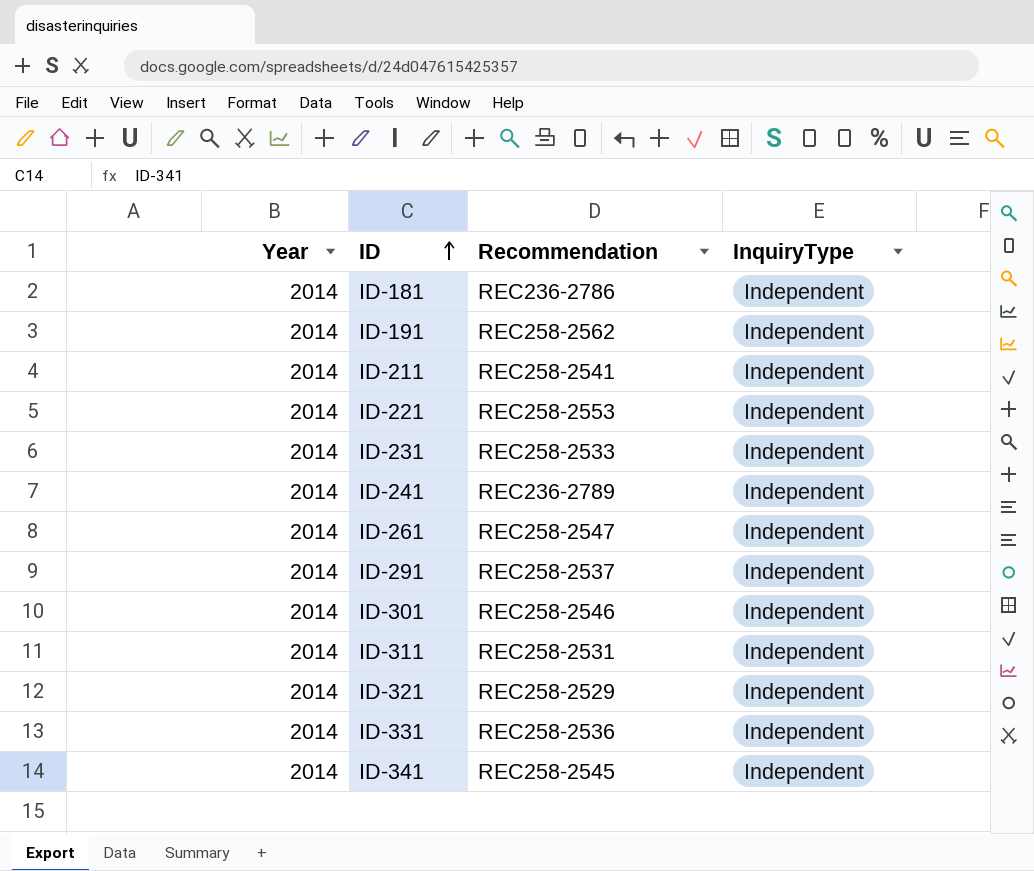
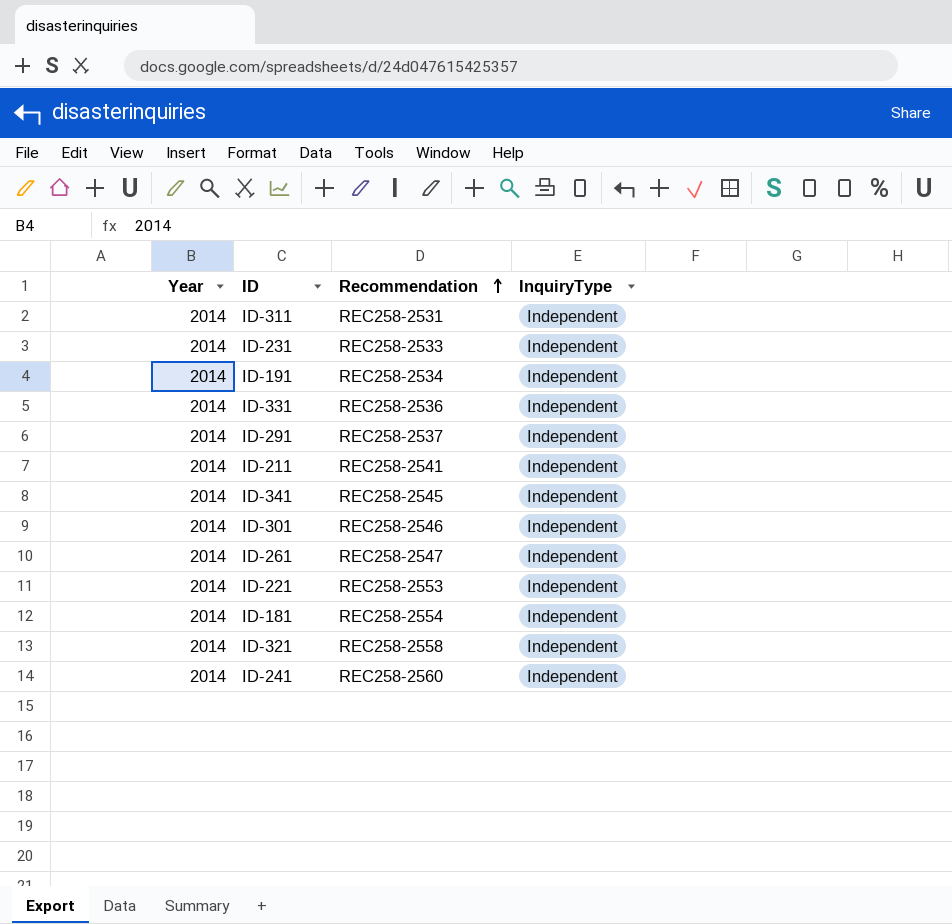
row order: ID ascending -> Recommendation ascending
ID-191 | Recommendation: REC258-2562 -> REC258-2534
ID-181 | Recommendation: REC236-2786 -> REC258-2554
ID-321 | Recommendation: REC258-2529 -> REC258-2558
ID-241 | Recommendation: REC236-2789 -> REC258-2560

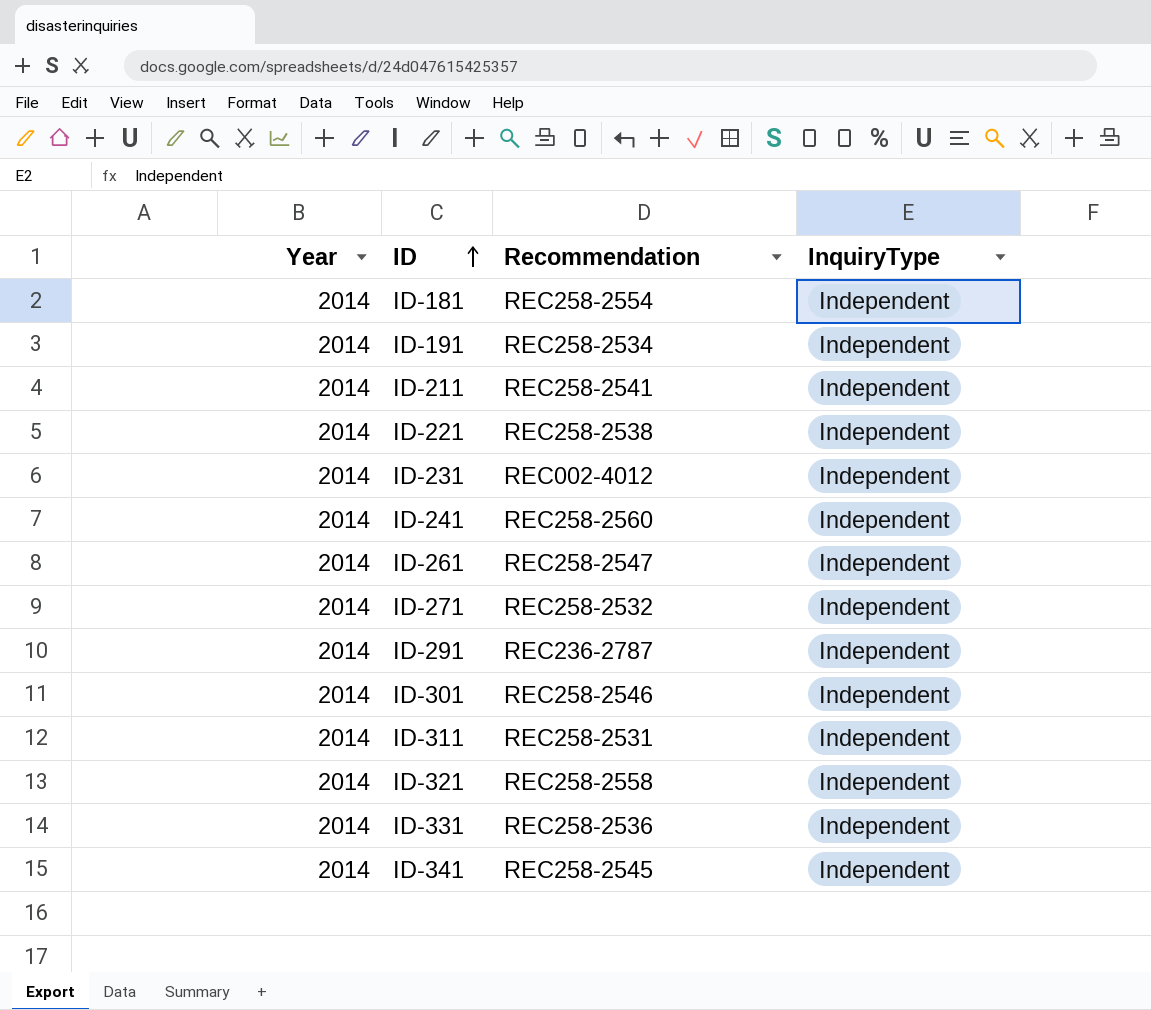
row order: Recommendation ascending -> ID ascending
ID-221 | Recommendation: REC258-2553 -> REC258-2538
ID-231 | Recommendation: REC258-2533 -> REC002-4012
row ID-271: none -> 2014 | REC258-2532 | Independent
ID-291 | Recommendation: REC258-2537 -> REC236-2787

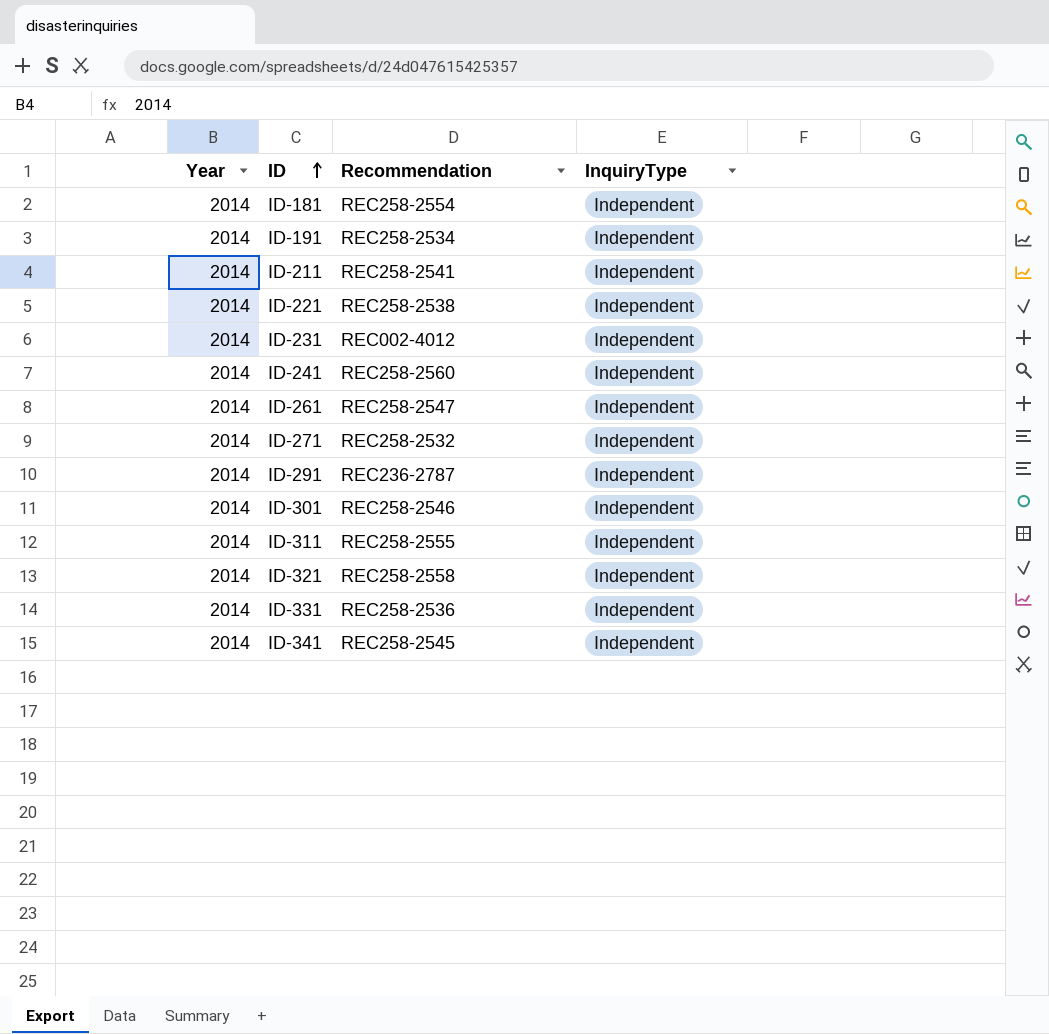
ID-311 | Recommendation: REC258-2531 -> REC258-2555

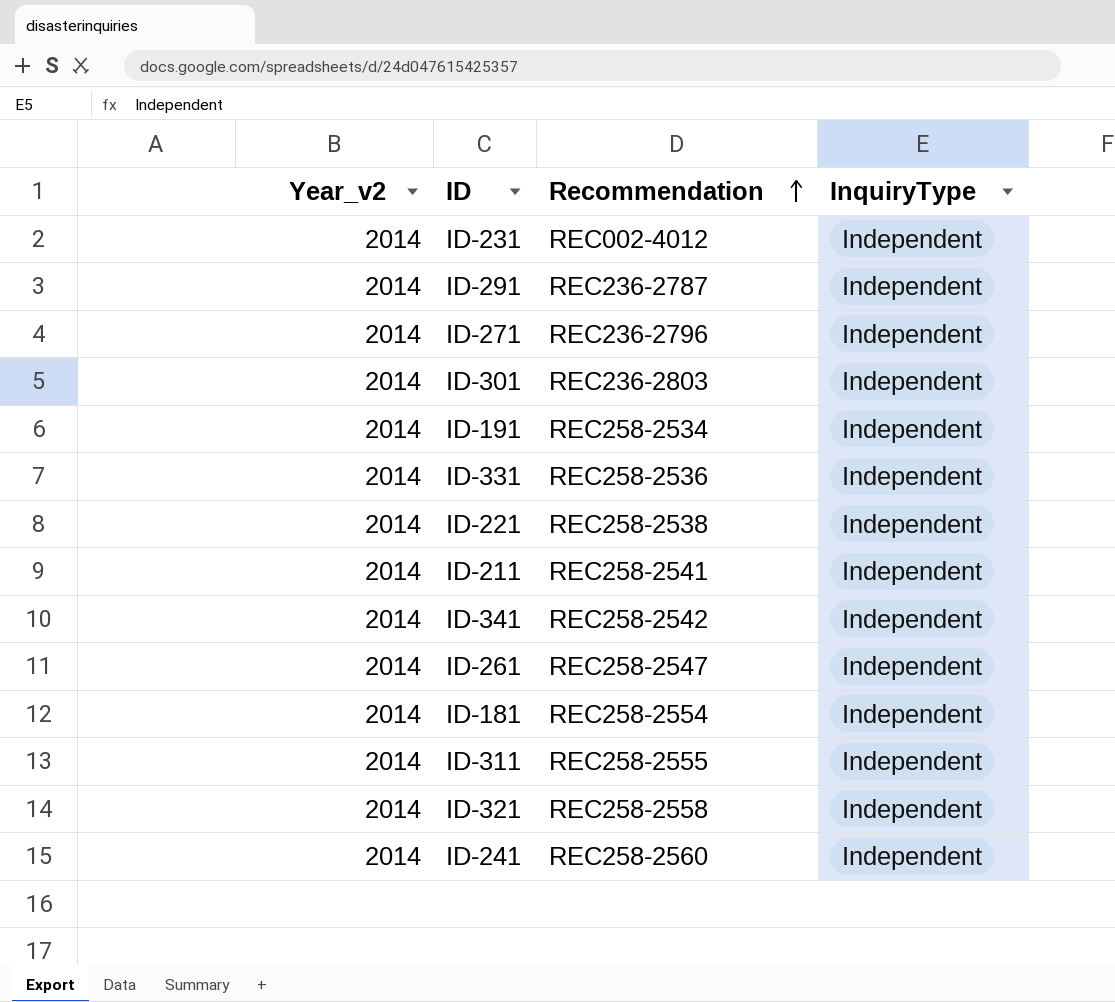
row order: ID ascending -> Recommendation ascending
column name: Year -> Year_v2
ID-271 | Recommendation: REC258-2532 -> REC236-2796
ID-301 | Recommendation: REC258-2546 -> REC236-2803
ID-341 | Recommendation: REC258-2545 -> REC258-2542

